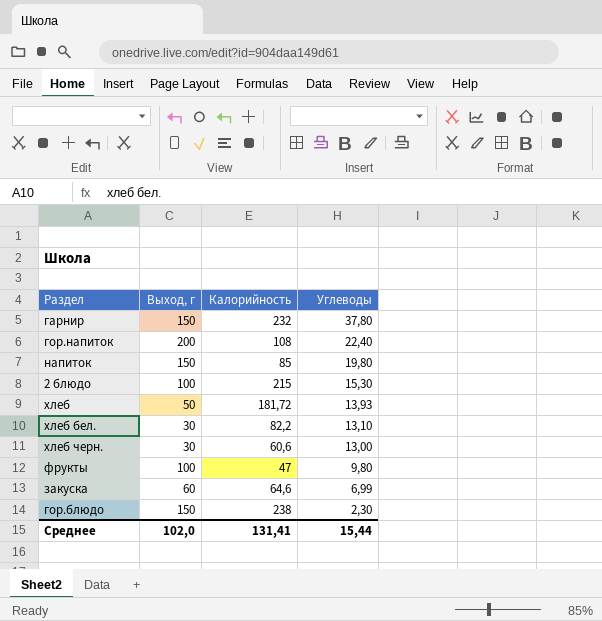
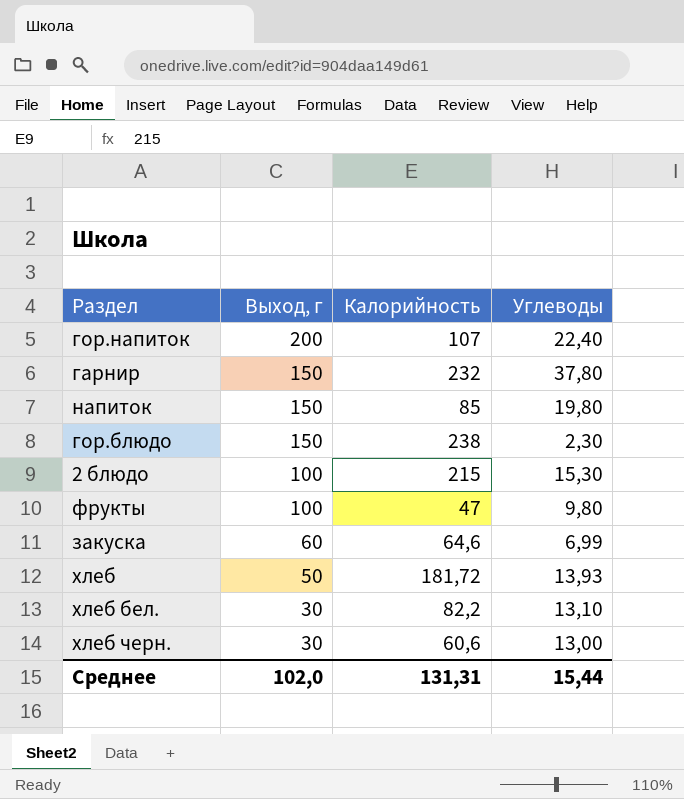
row order: Углеводы descending -> Выход, г descending
гор.напиток | Калорийность: 108 -> 107
Среднее | Калорийность: 131,41 -> 131,31

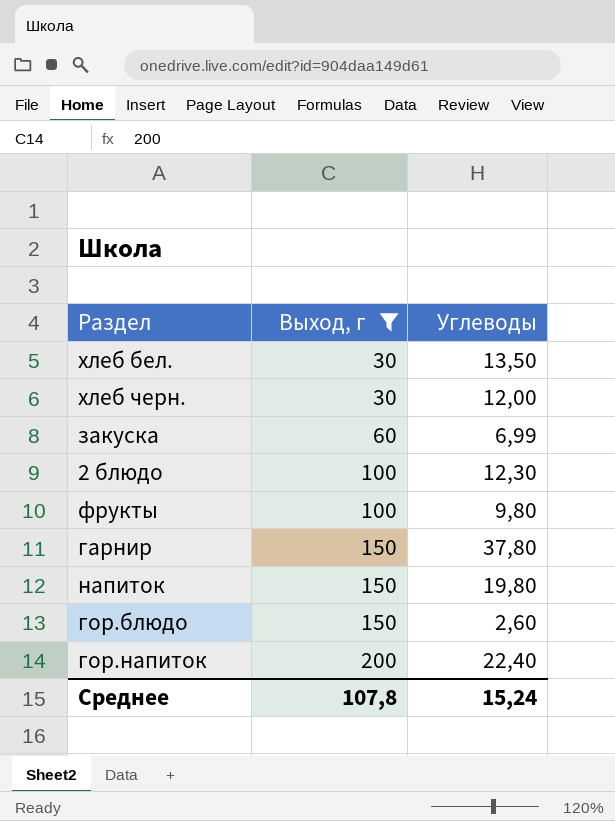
filter: none -> Выход, г != 50
row order: Выход, г descending -> Выход, г ascending
column Калорийность | position: 3 -> none
хлеб бел. | Углеводы: 13,10 -> 13,50
хлеб черн. | Углеводы: 13,00 -> 12,00
2 блюдо | Углеводы: 15,30 -> 12,30
гор.блюдо | Углеводы: 2,30 -> 2,60
Среднее | Выход, г: 102,0 -> 107,8
Среднее | Углеводы: 15,44 -> 15,24

